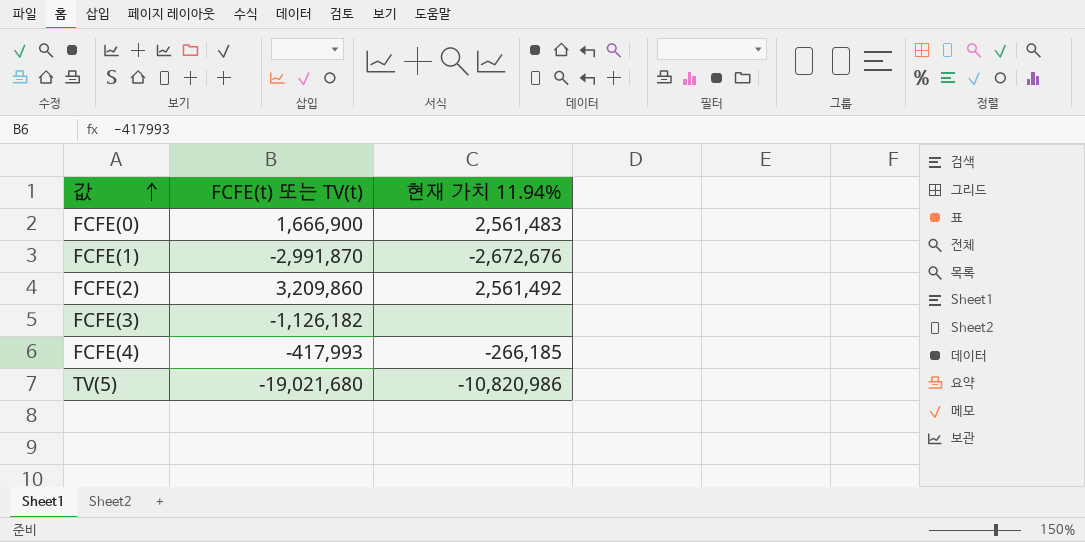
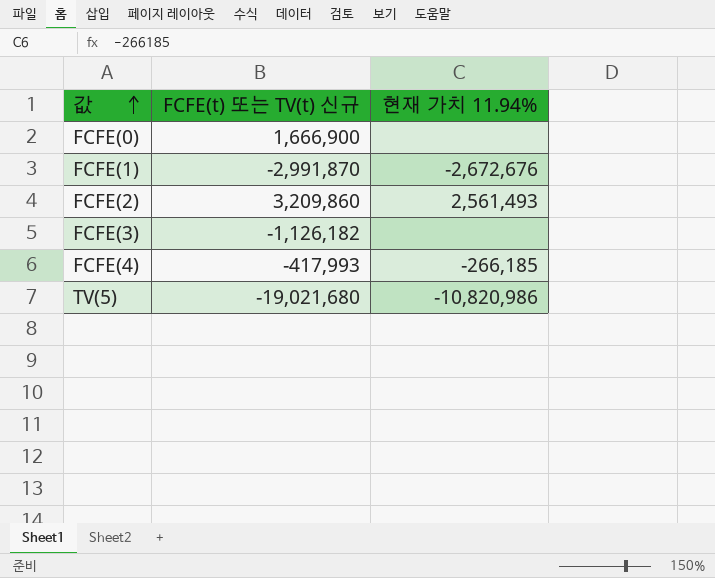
column name: FCFE(t) 또는 TV(t) -> FCFE(t) 또는 TV(t) 신규
FCFE(0) | 현재 가치 11.94%: 2,561,483 -> none
FCFE(2) | 현재 가치 11.94%: 2,561,492 -> 2,561,493

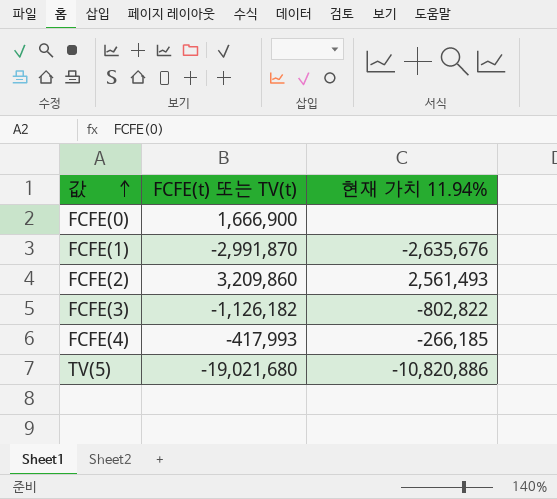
column name: FCFE(t) 또는 TV(t) 신규 -> FCFE(t) 또는 TV(t)
FCFE(1) | 현재 가치 11.94%: -2,672,676 -> -2,635,676
FCFE(3) | 현재 가치 11.94%: none -> -802,822
TV(5) | 현재 가치 11.94%: -10,820,986 -> -10,820,886

